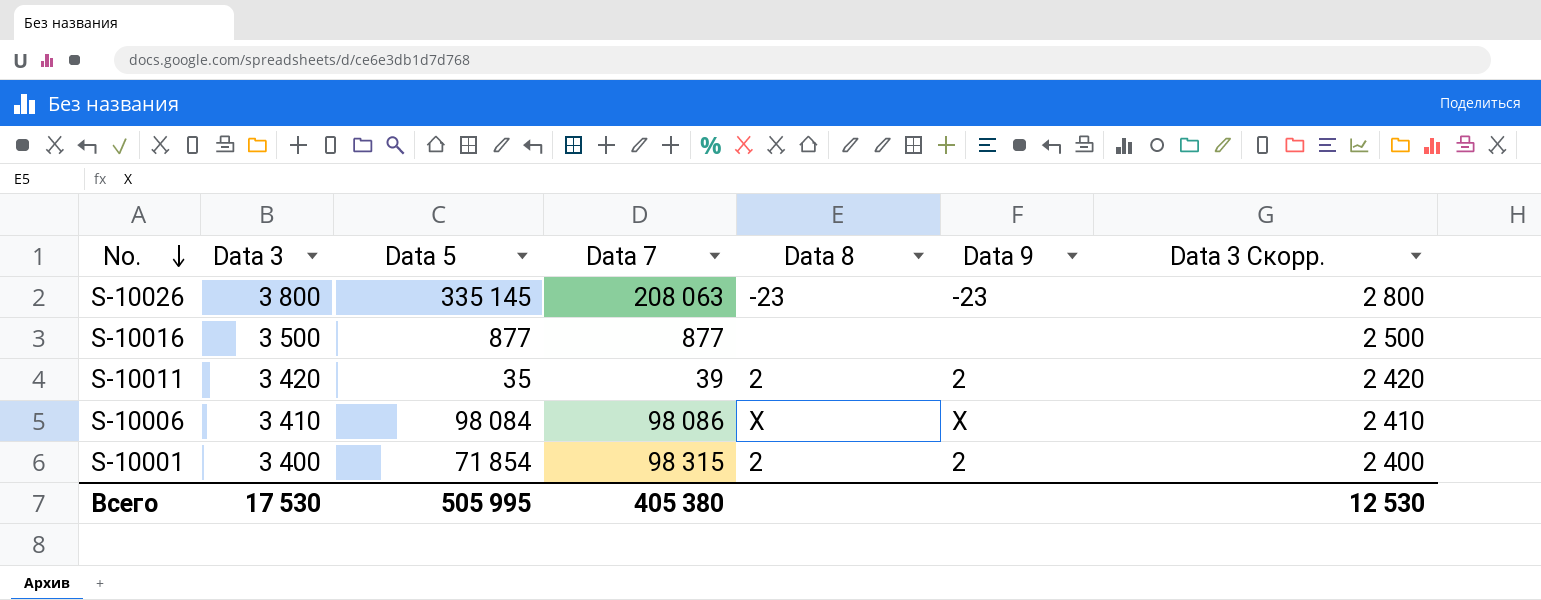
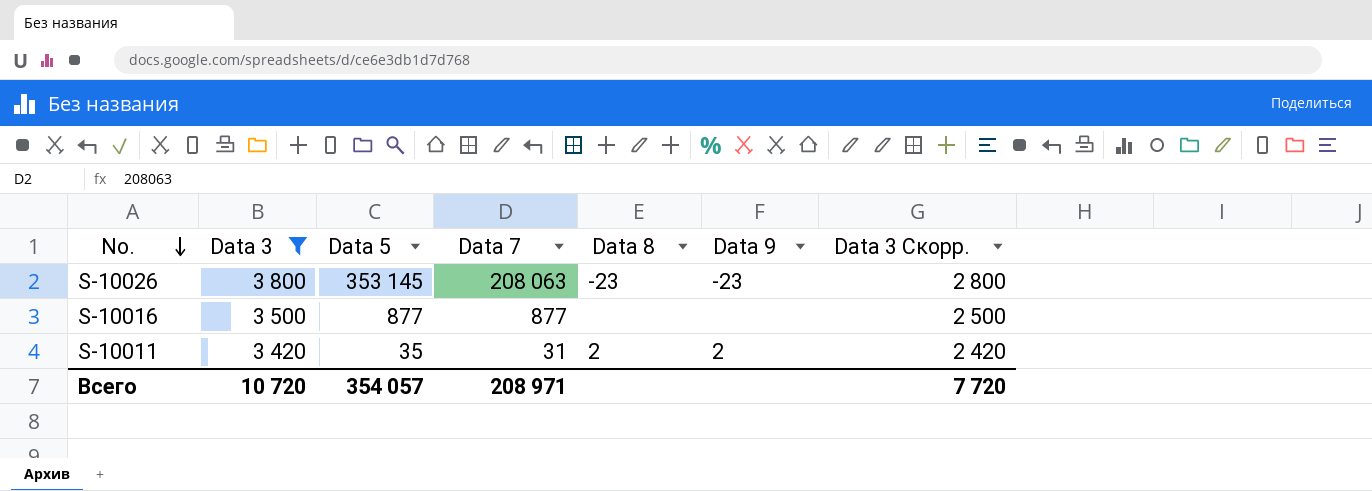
filter: none -> Data 3 >= 3 420
S-10026 | Data 5: 335 145 -> 353 145
S-10011 | Data 7: 39 -> 31
Всего | Data 3: 17 530 -> 10 720
Всего | Data 5: 505 995 -> 354 057
Всего | Data 7: 405 380 -> 208 971
Всего | Data 3 Скорр.: 12 530 -> 7 720

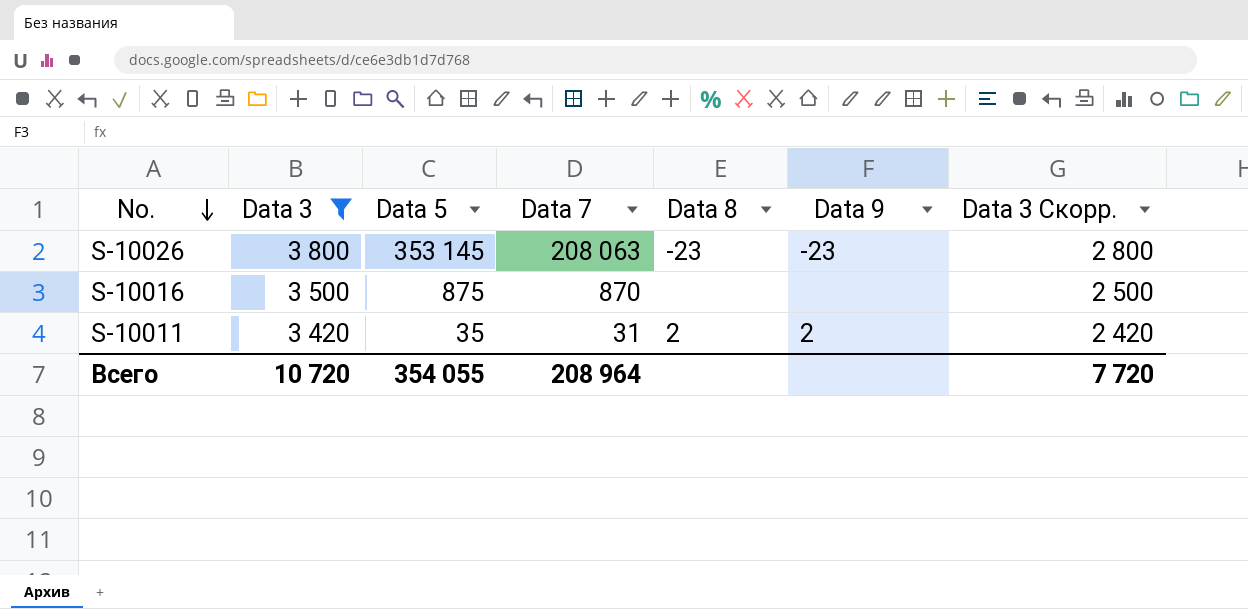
S-10016 | Data 5: 877 -> 875
S-10016 | Data 7: 877 -> 870
Всего | Data 5: 354 057 -> 354 055
Всего | Data 7: 208 971 -> 208 964

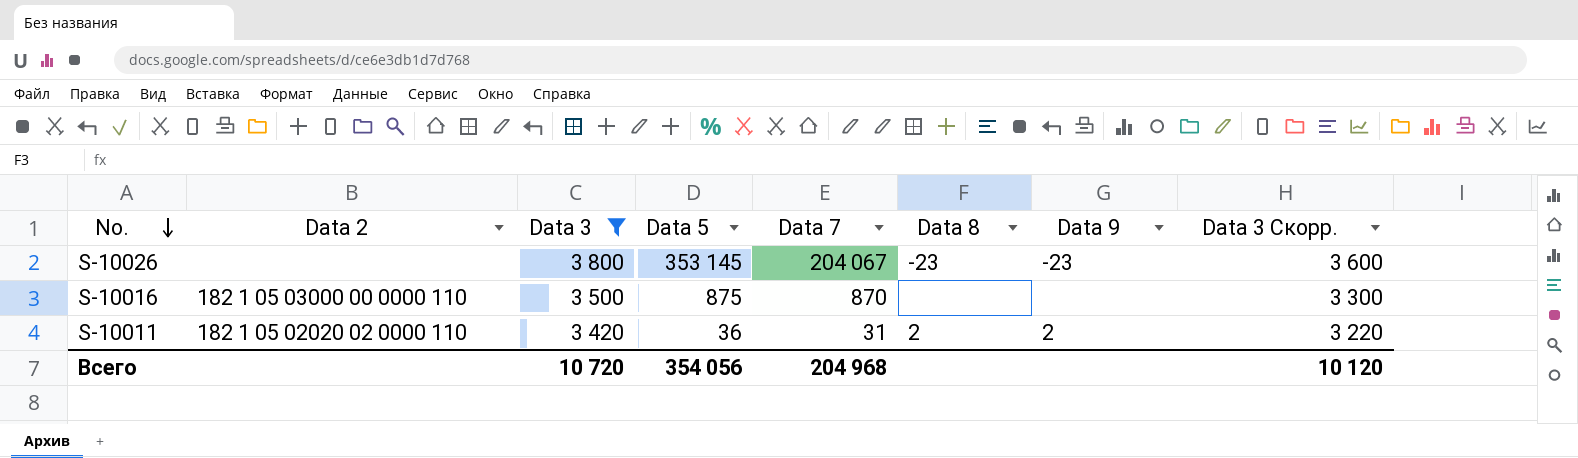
column Data 2 | position: none -> 2
column Data 3 Скорр. | formula: [Data 3] - 1000 -> [Data 3] - 200
S-10026 | Data 7: 208 063 -> 204 067
S-10011 | Data 5: 35 -> 36
Всего | Data 5: 354 055 -> 354 056
Всего | Data 7: 208 964 -> 204 968
Всего | Data 3 Скорр.: 7 720 -> 10 120

